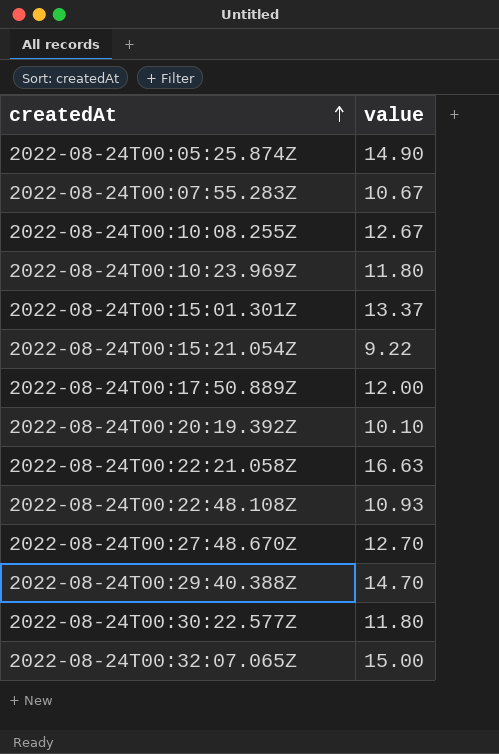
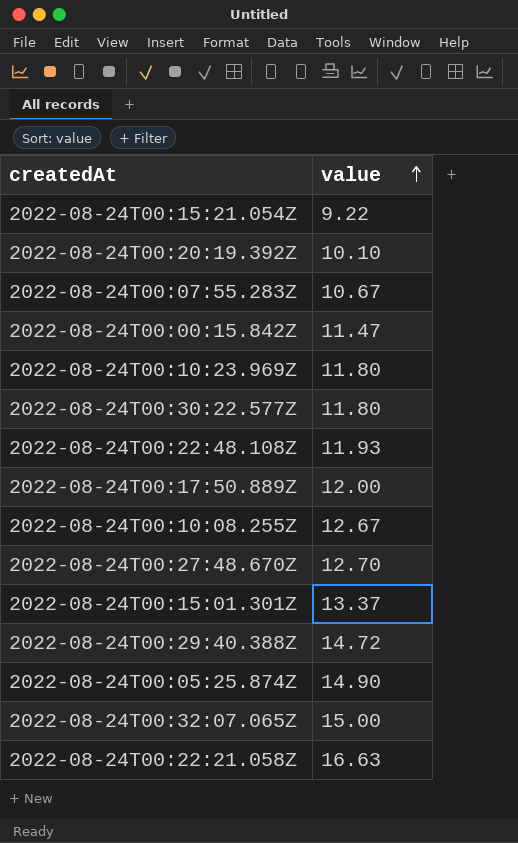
row order: createdAt ascending -> value ascending
row 2022-08-24T00:00:15.842Z: none -> 11.47
2022-08-24T00:22:48.108Z | value: 10.93 -> 11.93
2022-08-24T00:29:40.388Z | value: 14.70 -> 14.72

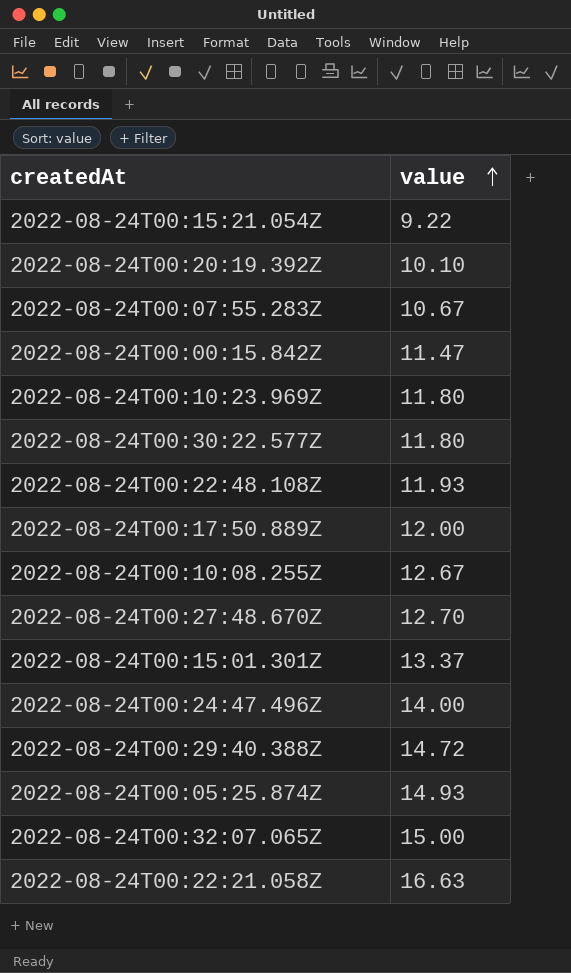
row 2022-08-24T00:24:47.496Z: none -> 14.00
2022-08-24T00:05:25.874Z | value: 14.90 -> 14.93

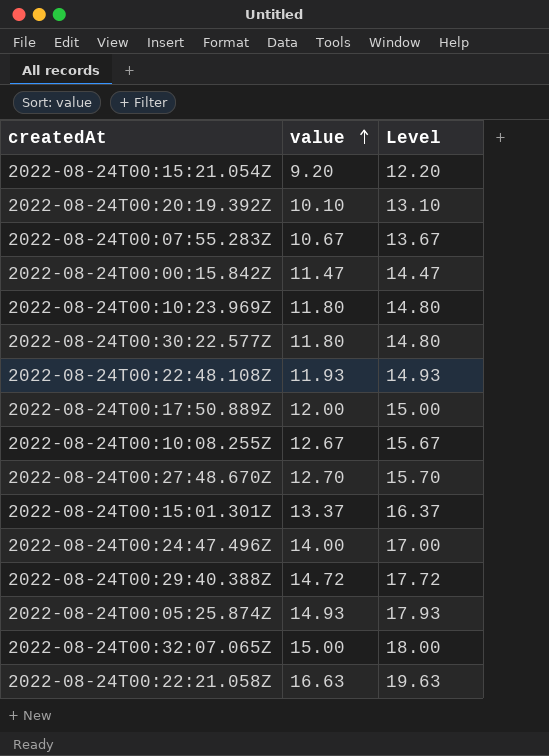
column Level | formula: none -> [value] + 3
2022-08-24T00:15:21.054Z | value: 9.22 -> 9.20

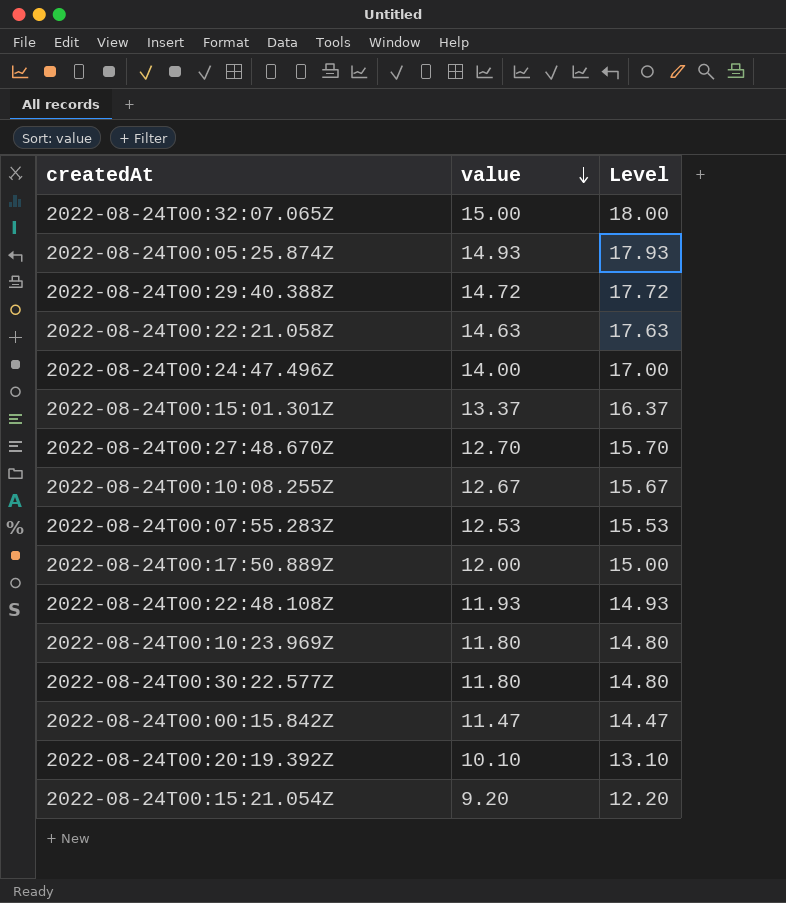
row order: value ascending -> value descending
2022-08-24T00:22:21.058Z | value: 16.63 -> 14.63
2022-08-24T00:22:21.058Z | Level: 19.63 -> 17.63
2022-08-24T00:07:55.283Z | value: 10.67 -> 12.53
2022-08-24T00:07:55.283Z | Level: 13.67 -> 15.53

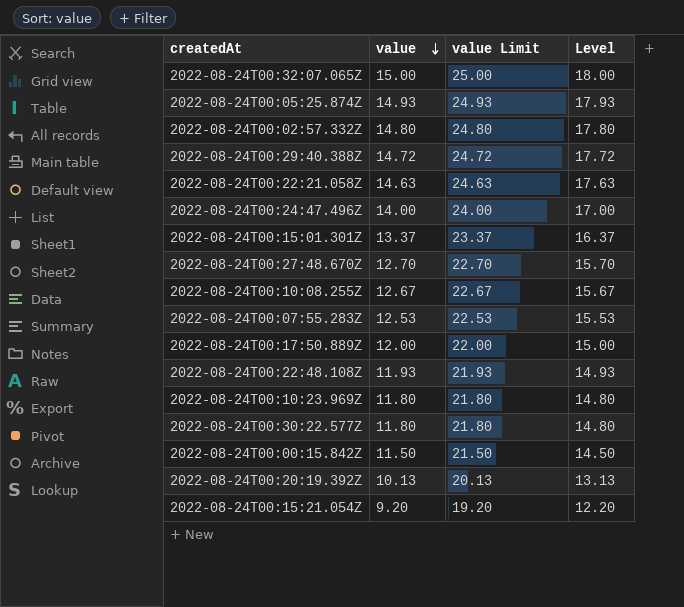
column value Limit | formula: none -> [value] + 10
row 2022-08-24T00:02:57.332Z: none -> 14.80 | 24.80 | 17.80
2022-08-24T00:00:15.842Z | value: 11.47 -> 11.50
2022-08-24T00:00:15.842Z | Level: 14.47 -> 14.50
2022-08-24T00:20:19.392Z | value: 10.10 -> 10.13
2022-08-24T00:20:19.392Z | Level: 13.10 -> 13.13

